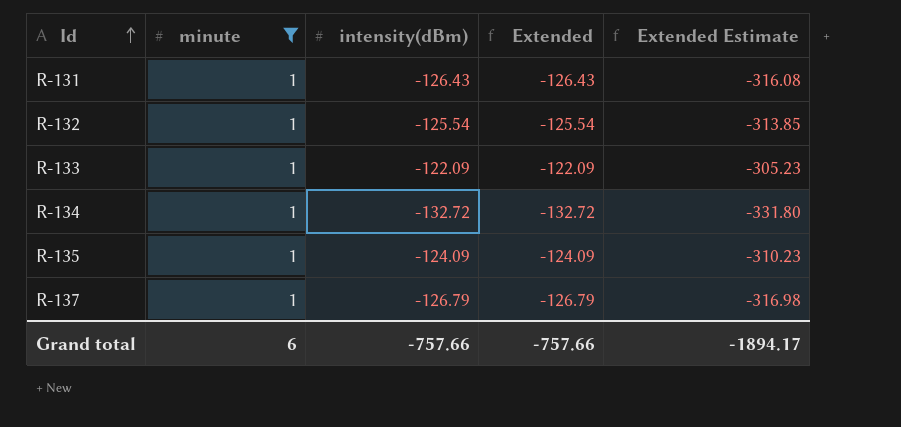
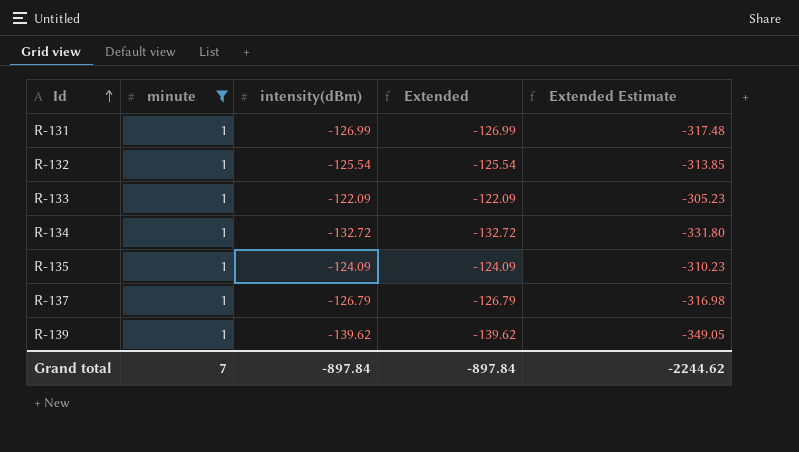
R-131 | intensity(dBm): -126.43 -> -126.99
R-131 | Extended: -126.43 -> -126.99
R-131 | Extended Estimate: -316.08 -> -317.48
row R-139: none -> 1 | -139.62 | -139.62 | -349.05
Grand total | minute: 6 -> 7
Grand total | intensity(dBm): -757.66 -> -897.84
Grand total | Extended: -757.66 -> -897.84
Grand total | Extended Estimate: -1894.17 -> -2244.62

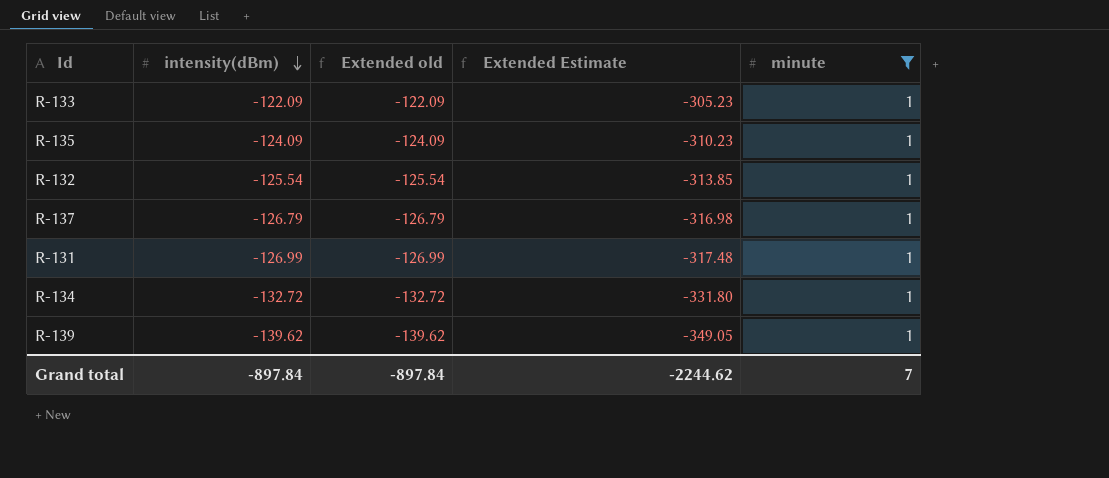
row order: Id ascending -> intensity(dBm) descending
column name: Extended -> Extended old
column minute | position: 2 -> 5

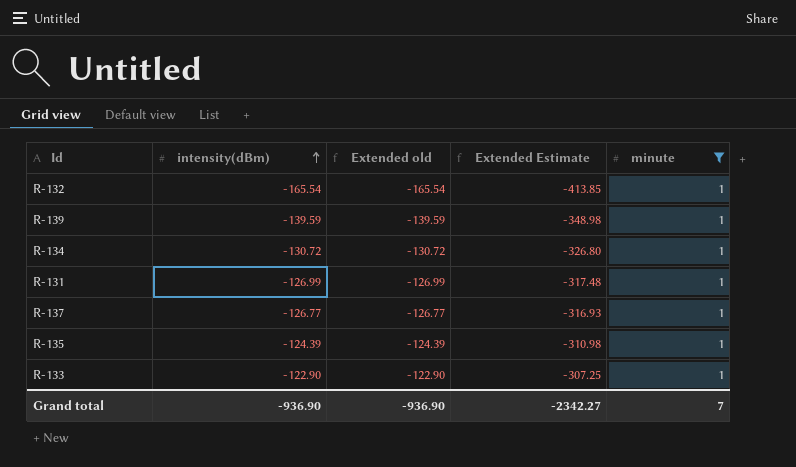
row order: intensity(dBm) descending -> intensity(dBm) ascending
R-132 | intensity(dBm): -125.54 -> -165.54
R-132 | Extended old: -125.54 -> -165.54
R-132 | Extended Estimate: -313.85 -> -413.85
R-139 | intensity(dBm): -139.62 -> -139.59
R-139 | Extended old: -139.62 -> -139.59
R-139 | Extended Estimate: -349.05 -> -348.98
R-134 | intensity(dBm): -132.72 -> -130.72
R-134 | Extended old: -132.72 -> -130.72
R-134 | Extended Estimate: -331.80 -> -326.80
R-137 | intensity(dBm): -126.79 -> -126.77
R-137 | Extended old: -126.79 -> -126.77
R-137 | Extended Estimate: -316.98 -> -316.93
R-135 | intensity(dBm): -124.09 -> -124.39
R-135 | Extended old: -124.09 -> -124.39
R-135 | Extended Estimate: -310.23 -> -310.98
R-133 | intensity(dBm): -122.09 -> -122.90
R-133 | Extended old: -122.09 -> -122.90
R-133 | Extended Estimate: -305.23 -> -307.25
Grand total | intensity(dBm): -897.84 -> -936.90
Grand total | Extended old: -897.84 -> -936.90
Grand total | Extended Estimate: -2244.62 -> -2342.27

